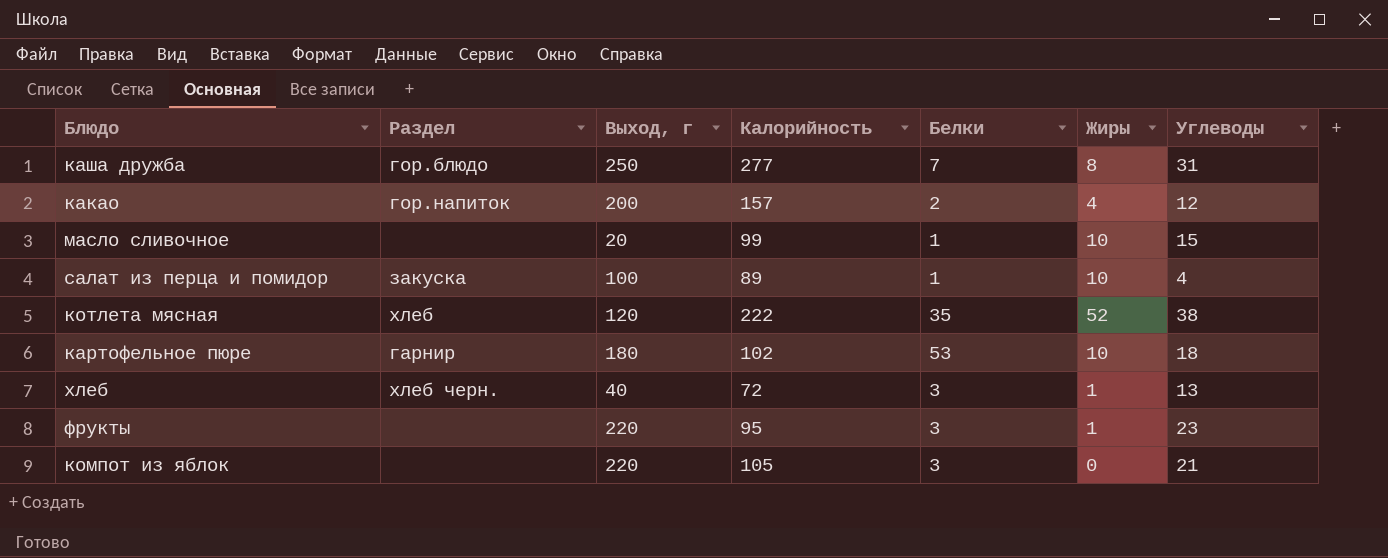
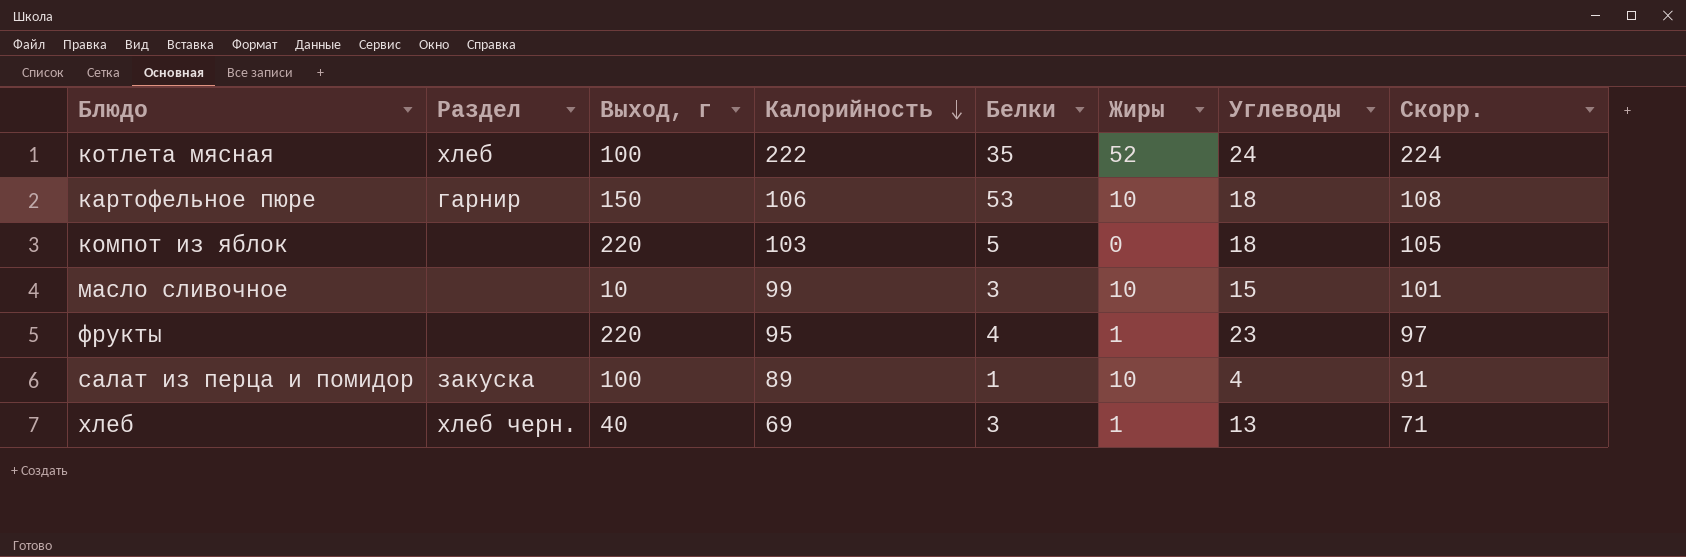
row order: none -> Калорийность descending
column Скорр. | formula: none -> [Калорийность] + 2
row каша дружба: гор.блюдо | 250 | 277 | 7 | 8 | 31 -> none
row какао: гор.напиток | 200 | 157 | 2 | 4 | 12 -> none
котлета мясная | Выход, г: 120 -> 100
котлета мясная | Углеводы: 38 -> 24
картофельное пюре | Выход, г: 180 -> 150
картофельное пюре | Калорийность: 102 -> 106
компот из яблок | Калорийность: 105 -> 103
компот из яблок | Белки: 3 -> 5
компот из яблок | Углеводы: 21 -> 18
масло сливочное | Выход, г: 20 -> 10
масло сливочное | Белки: 1 -> 3
фрукты | Белки: 3 -> 4
хлеб | Калорийность: 72 -> 69

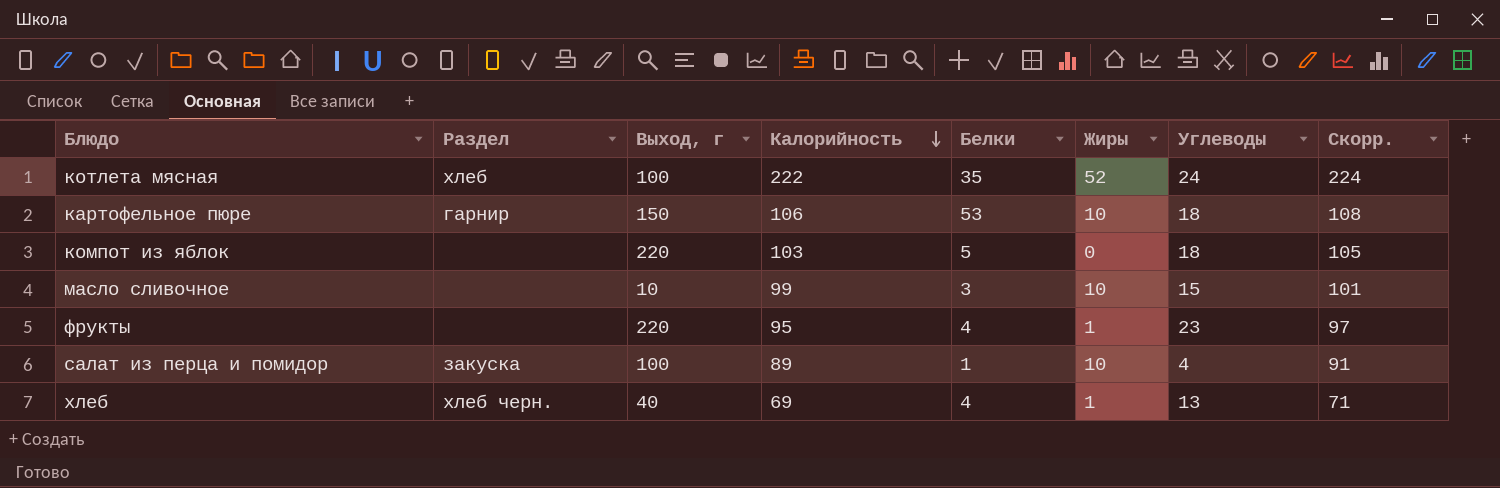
хлеб | Белки: 3 -> 4

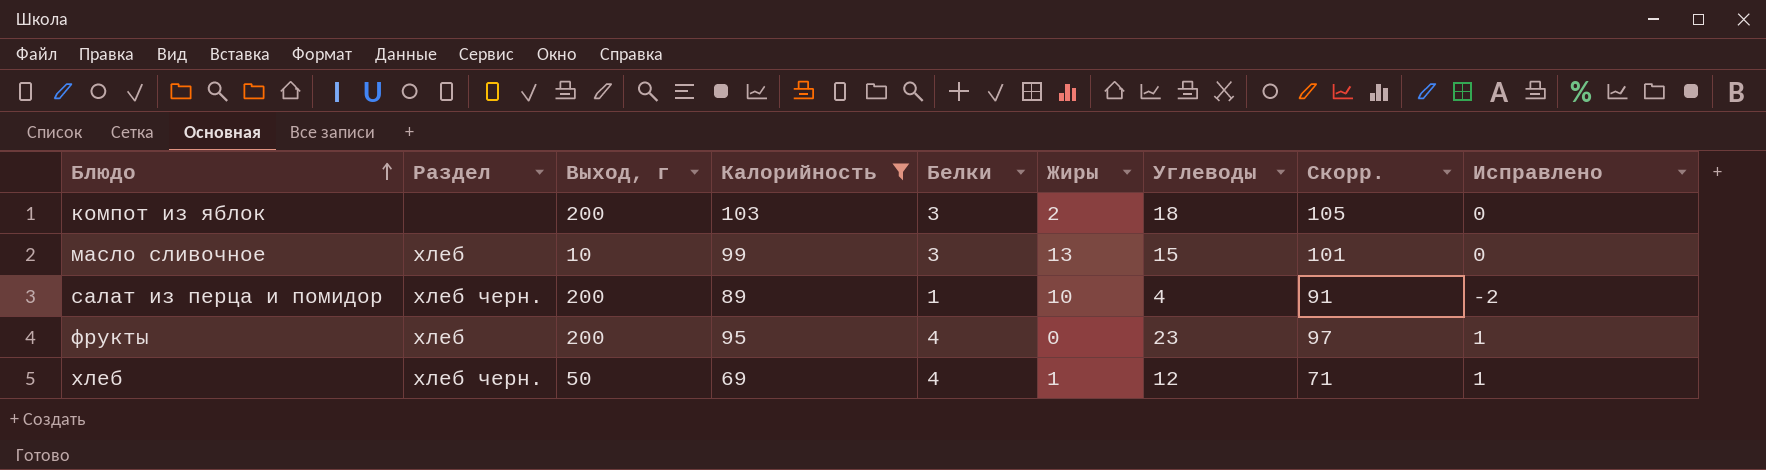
filter: none -> Калорийность <= 103
row order: Калорийность descending -> Блюдо ascending
column Исправлено | formula: none -> [Белки] - 3
компот из яблок | Выход, г: 220 -> 200
компот из яблок | Белки: 5 -> 3
компот из яблок | Жиры: 0 -> 2
масло сливочное | Раздел: none -> хлеб
масло сливочное | Жиры: 10 -> 13
салат из перца и помидор | Раздел: закуска -> хлеб черн.
салат из перца и помидор | Выход, г: 100 -> 200
фрукты | Раздел: none -> хлеб
фрукты | Выход, г: 220 -> 200
фрукты | Жиры: 1 -> 0
хлеб | Выход, г: 40 -> 50
хлеб | Углеводы: 13 -> 12

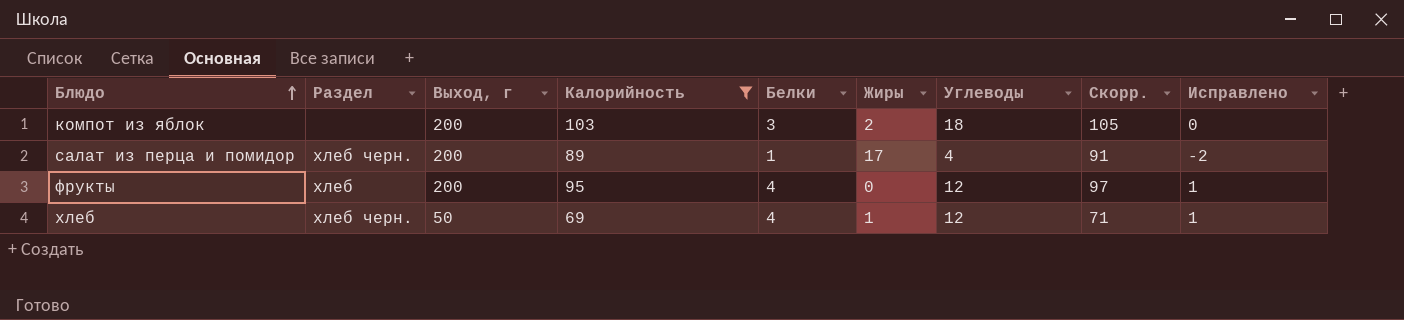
row масло сливочное: хлеб | 10 | 99 | 3 | 13 | 15 | 101 | 0 -> none
салат из перца и помидор | Жиры: 10 -> 17
фрукты | Углеводы: 23 -> 12

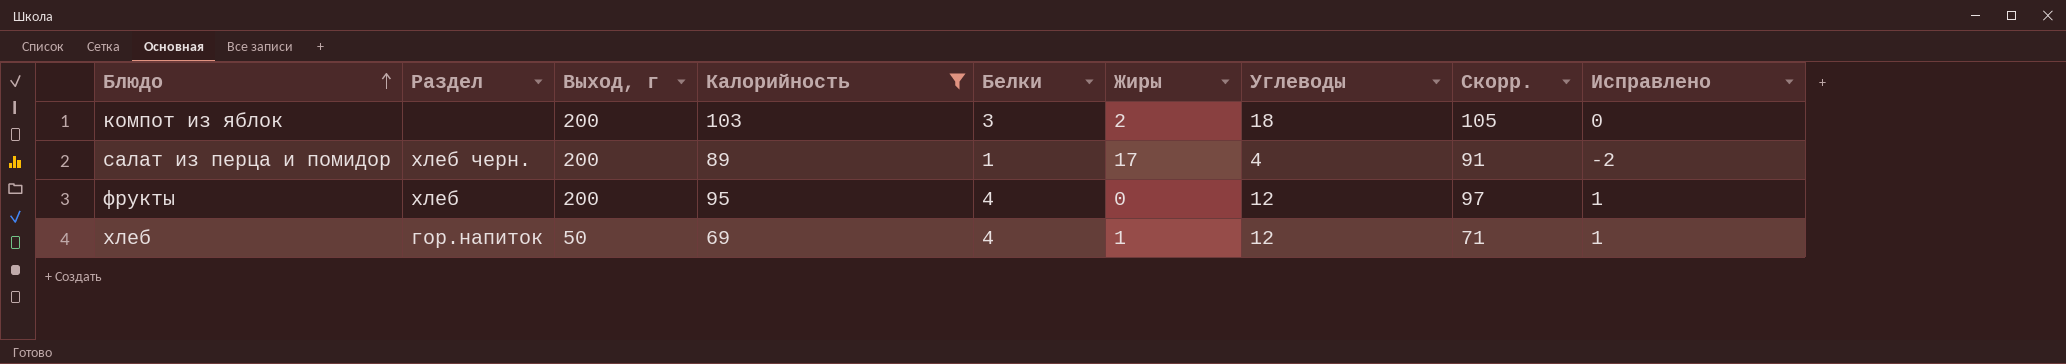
хлеб | Раздел: хлеб черн. -> гор.напиток

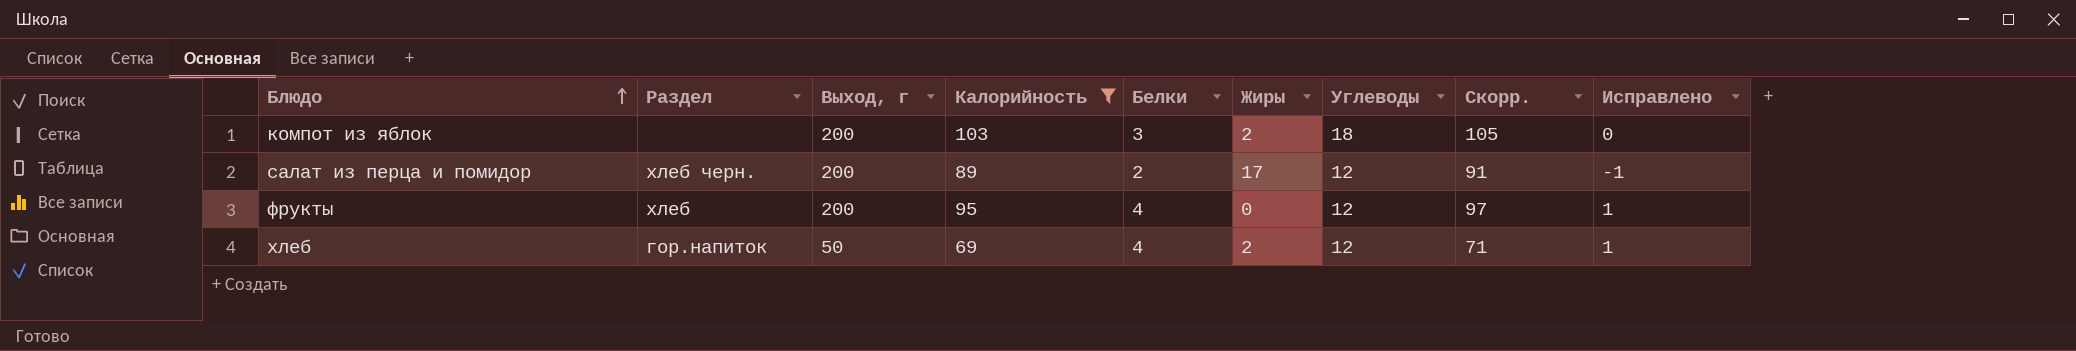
салат из перца и помидор | Белки: 1 -> 2
салат из перца и помидор | Углеводы: 4 -> 12
салат из перца и помидор | Исправлено: -2 -> -1
хлеб | Жиры: 1 -> 2

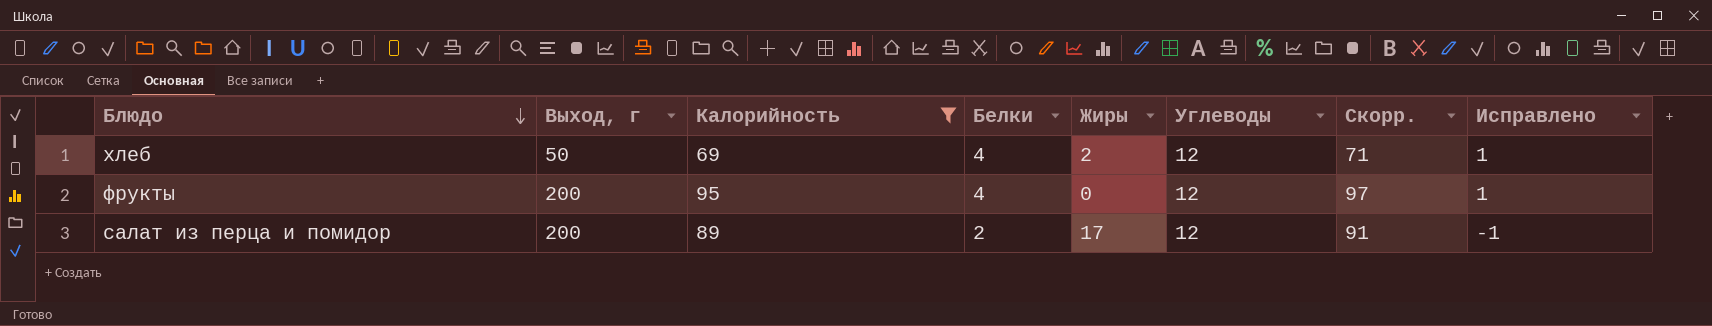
row order: Блюдо ascending -> Блюдо descending
column Раздел | position: 2 -> none
row компот из яблок: none | 200 | 103 | 3 | 2 | 18 | 105 | 0 -> none

